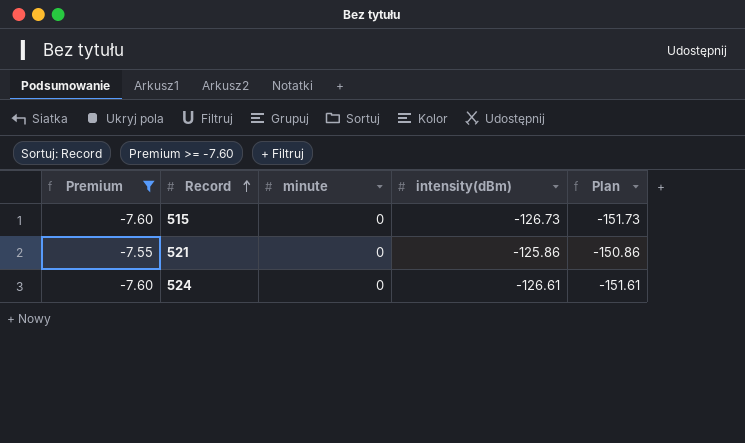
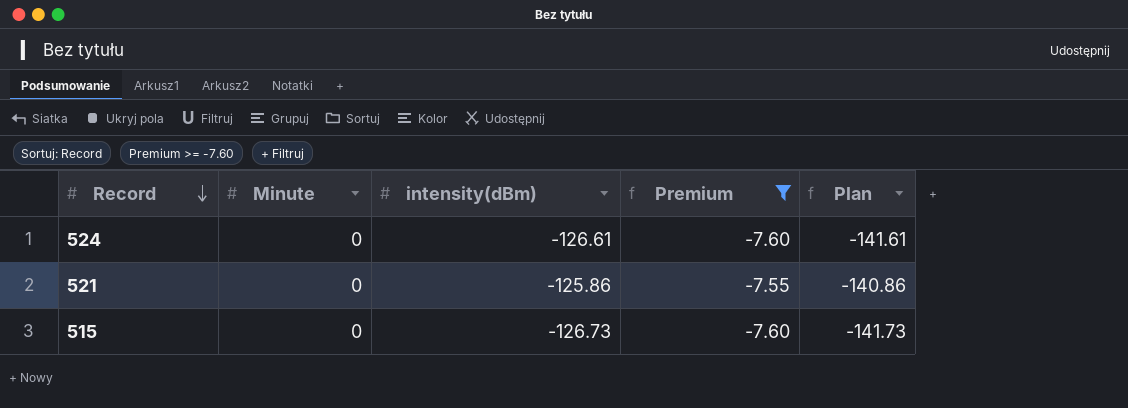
row order: Record ascending -> Record descending
column name: minute -> Minute
column Premium | position: 1 -> 4
column Plan | formula: [intensity(dBm)] - 25 -> [intensity(dBm)] - 15

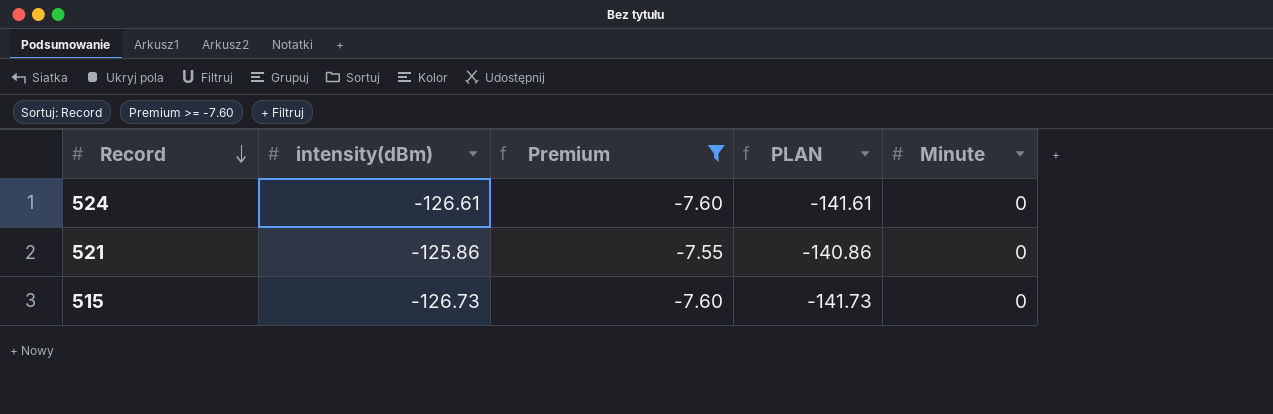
column name: Plan -> PLAN
column Minute | position: 2 -> 5

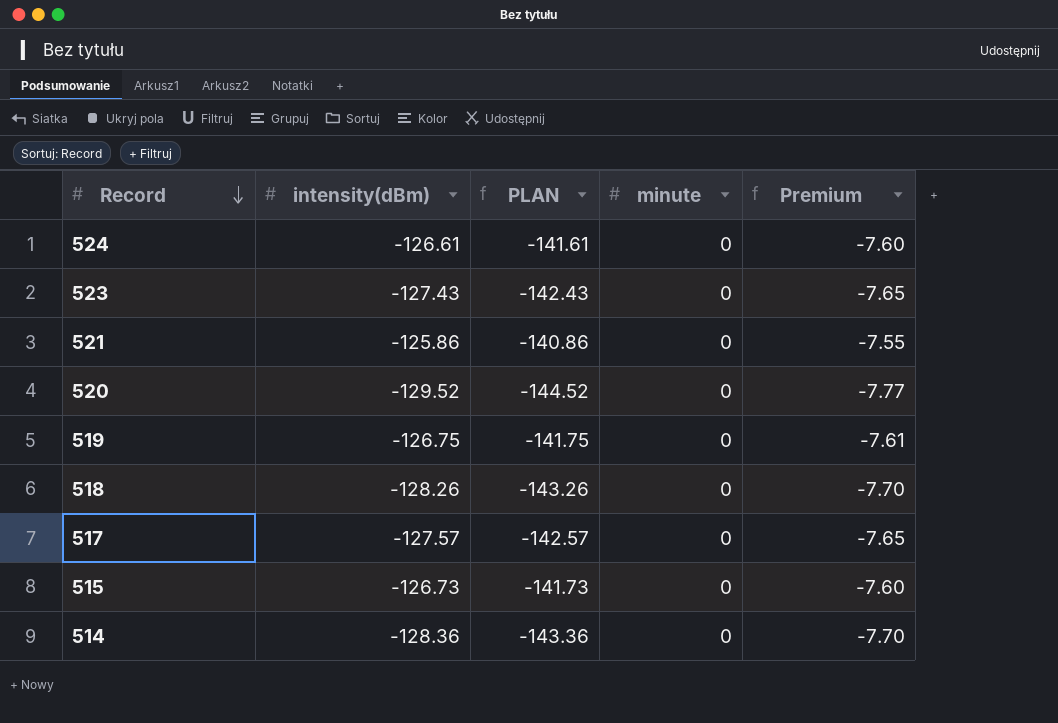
filter: Premium >= -7.60 -> none
column name: Minute -> minute
column Premium | position: 3 -> 5

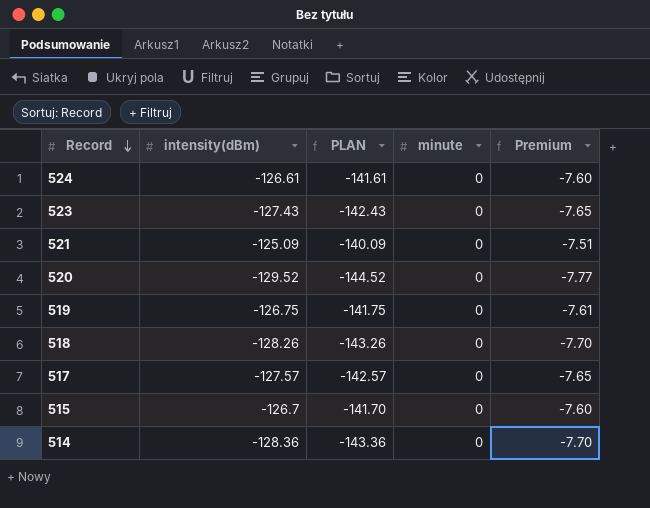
521 | intensity(dBm): -125.86 -> -125.09
521 | PLAN: -140.86 -> -140.09
521 | Premium: -7.55 -> -7.51
515 | intensity(dBm): -126.73 -> -126.7
515 | PLAN: -141.73 -> -141.70

